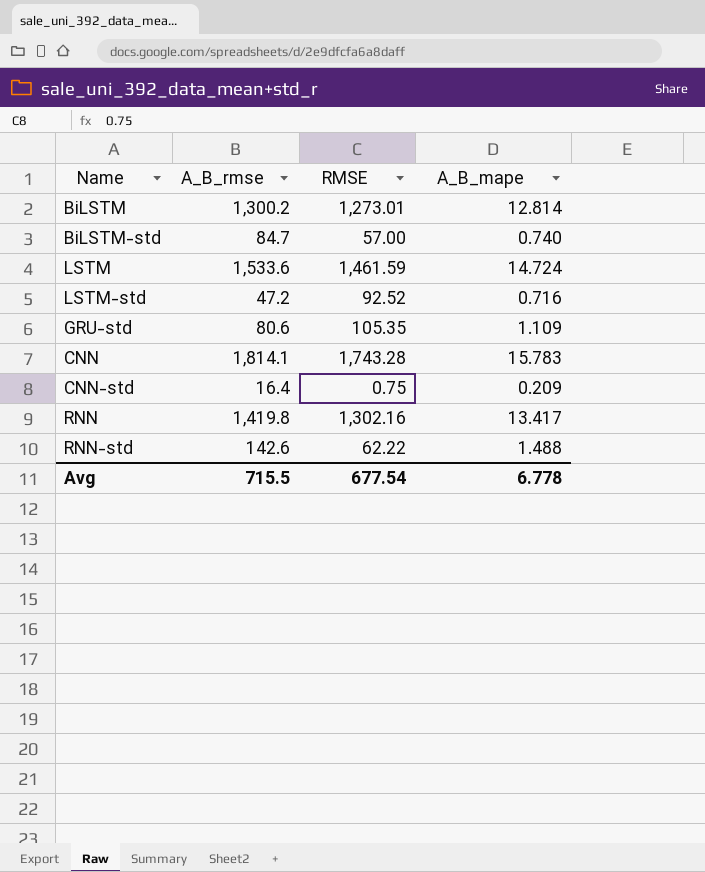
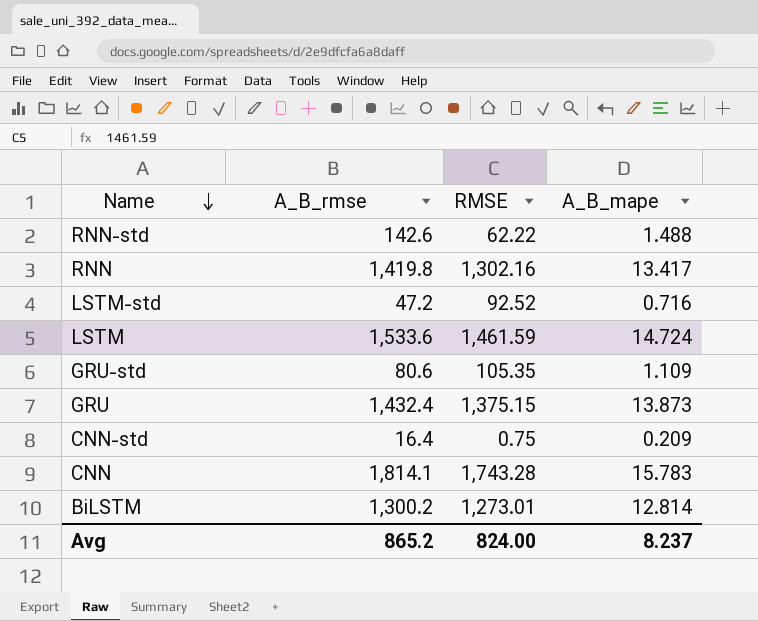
row order: none -> Name descending
row BiLSTM-std: 84.7 | 57.00 | 0.740 -> none
row GRU: none -> 1,432.4 | 1,375.15 | 13.873
Avg | A_B_rmse: 715.5 -> 865.2
Avg | RMSE: 677.54 -> 824.00
Avg | A_B_mape: 6.778 -> 8.237

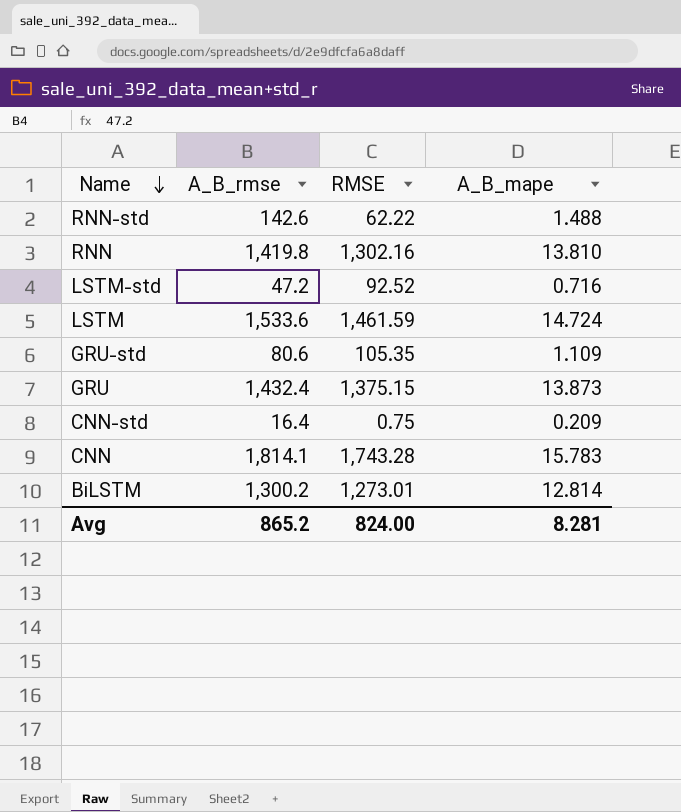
RNN | A_B_mape: 13.417 -> 13.810
Avg | A_B_mape: 8.237 -> 8.281

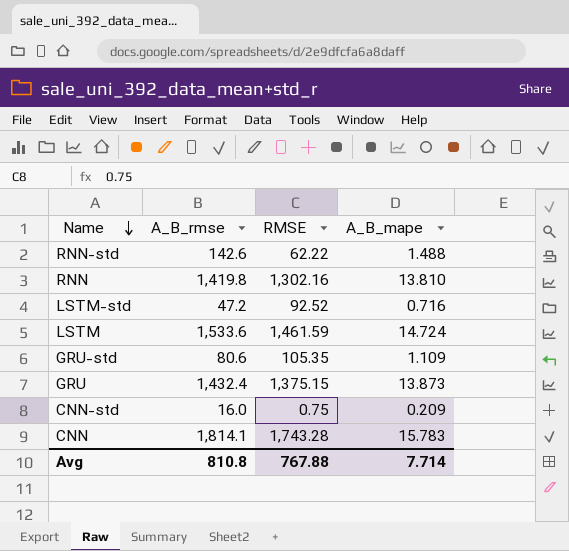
row BiLSTM: 1,300.2 | 1,273.01 | 12.814 -> none
CNN-std | A_B_rmse: 16.4 -> 16.0
Avg | A_B_rmse: 865.2 -> 810.8
Avg | RMSE: 824.00 -> 767.88
Avg | A_B_mape: 8.281 -> 7.714

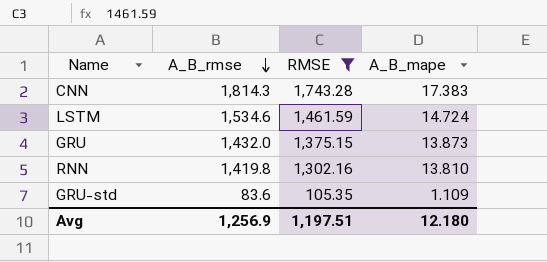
filter: none -> RMSE >= 105.35
row order: Name descending -> A_B_rmse descending
CNN | A_B_rmse: 1,814.1 -> 1,814.3
CNN | A_B_mape: 15.783 -> 17.383
LSTM | A_B_rmse: 1,533.6 -> 1,534.6
GRU | A_B_rmse: 1,432.4 -> 1,432.0
GRU-std | A_B_rmse: 80.6 -> 83.6
Avg | A_B_rmse: 810.8 -> 1,256.9
Avg | RMSE: 767.88 -> 1,197.51
Avg | A_B_mape: 7.714 -> 12.180

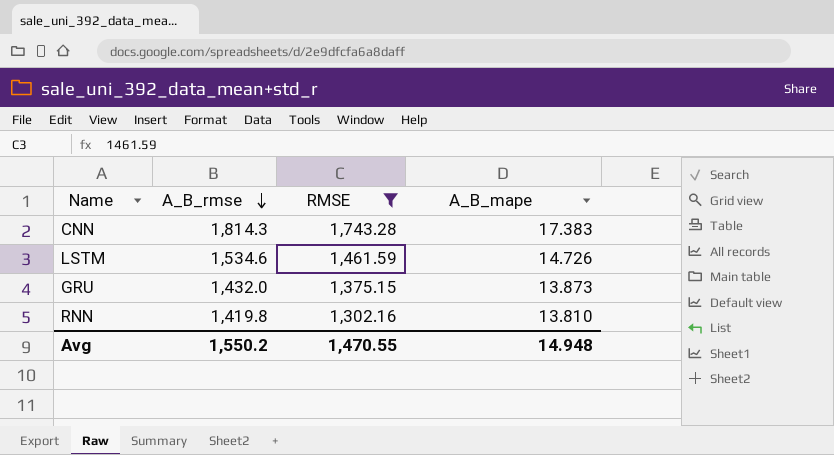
row GRU-std: 83.6 | 105.35 | 1.109 -> none
LSTM | A_B_mape: 14.724 -> 14.726
Avg | A_B_rmse: 1,256.9 -> 1,550.2
Avg | RMSE: 1,197.51 -> 1,470.55
Avg | A_B_mape: 12.180 -> 14.948

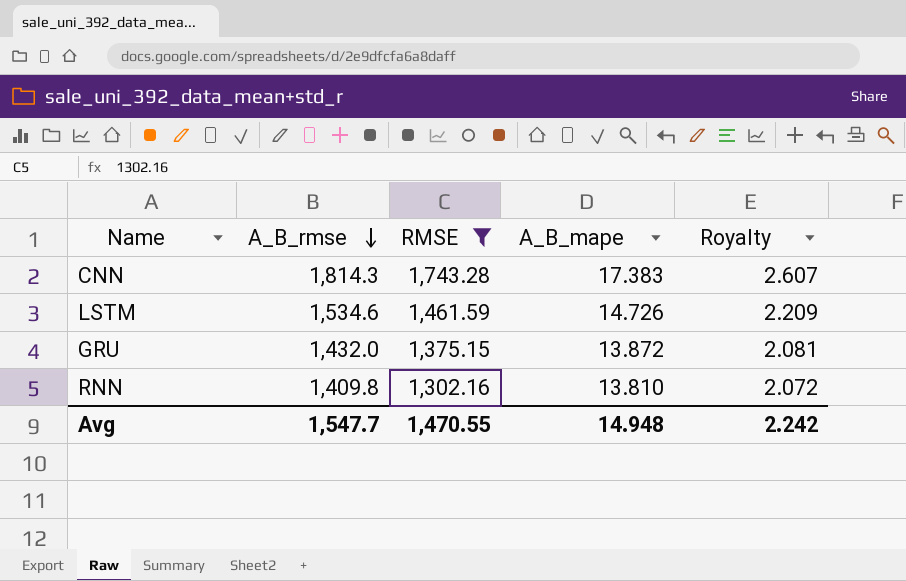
column Royalty | formula: none -> [A_B_mape] * 0.15
GRU | A_B_mape: 13.873 -> 13.872
RNN | A_B_rmse: 1,419.8 -> 1,409.8
Avg | A_B_rmse: 1,550.2 -> 1,547.7

